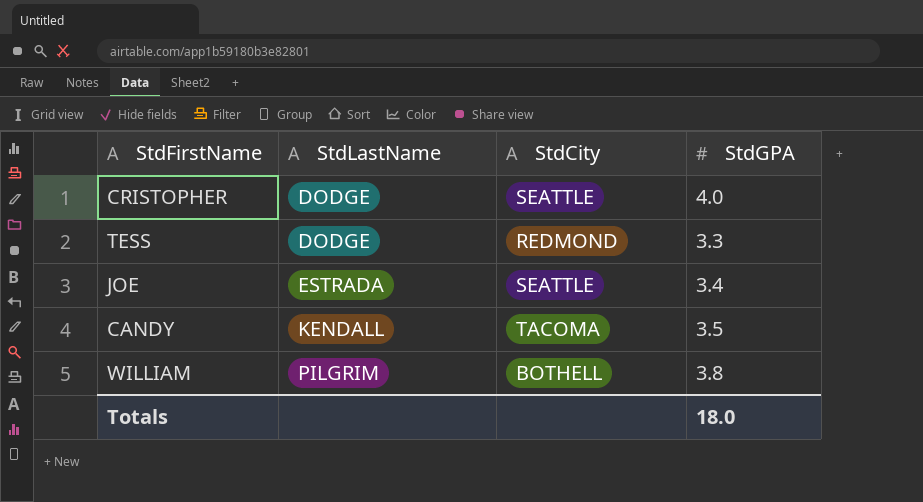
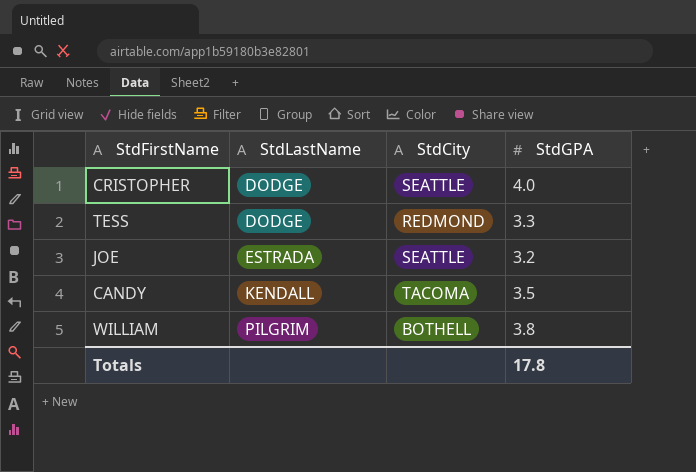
JOE | StdGPA: 3.4 -> 3.2
Totals | StdGPA: 18.0 -> 17.8

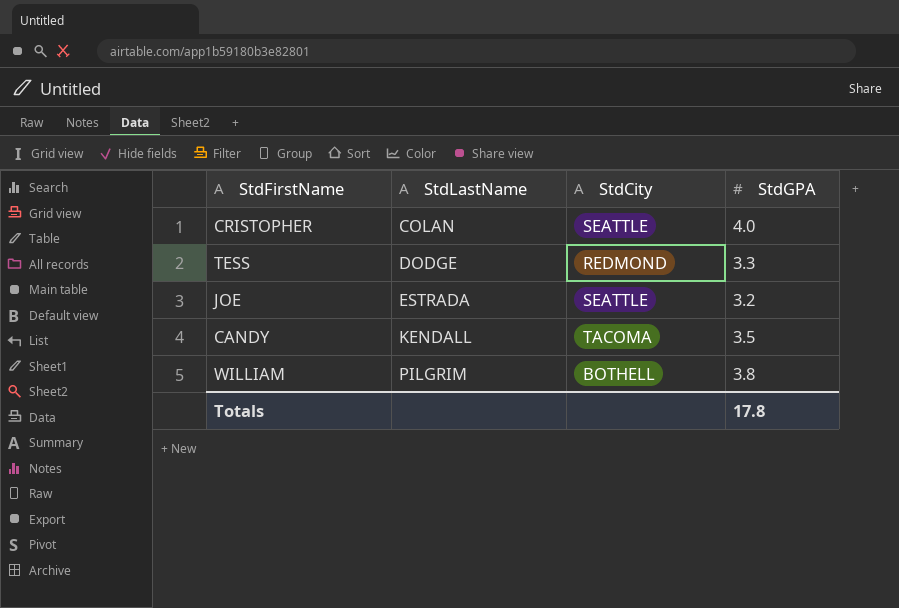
CRISTOPHER | StdLastName: DODGE -> COLAN

